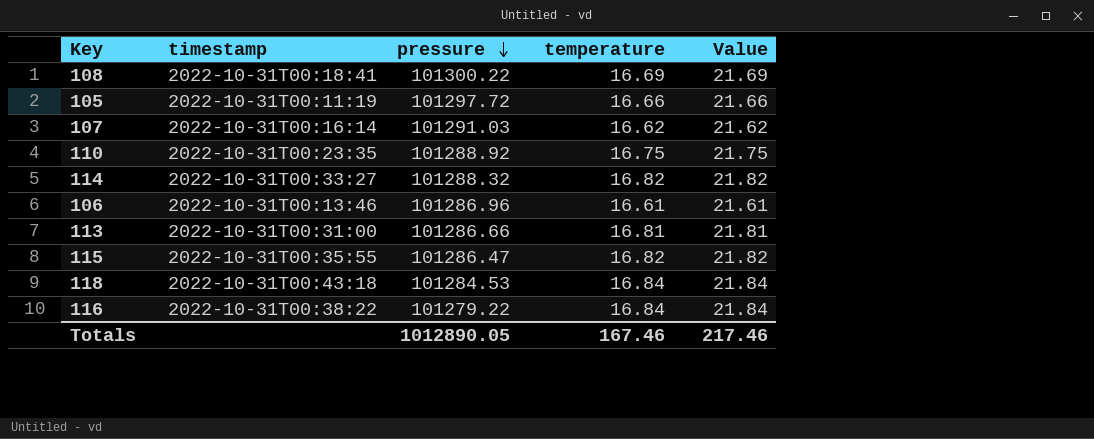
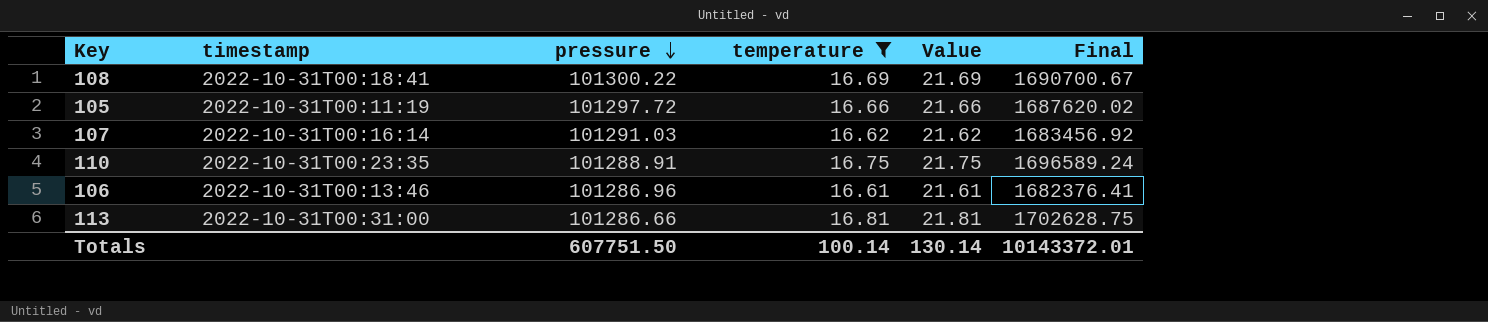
filter: none -> temperature <= 16.81
column Final | formula: none -> [pressure] * [temperature]
110 | pressure: 101288.92 -> 101288.91
Totals | pressure: 1012890.05 -> 607751.50
Totals | temperature: 167.46 -> 100.14
Totals | Value: 217.46 -> 130.14

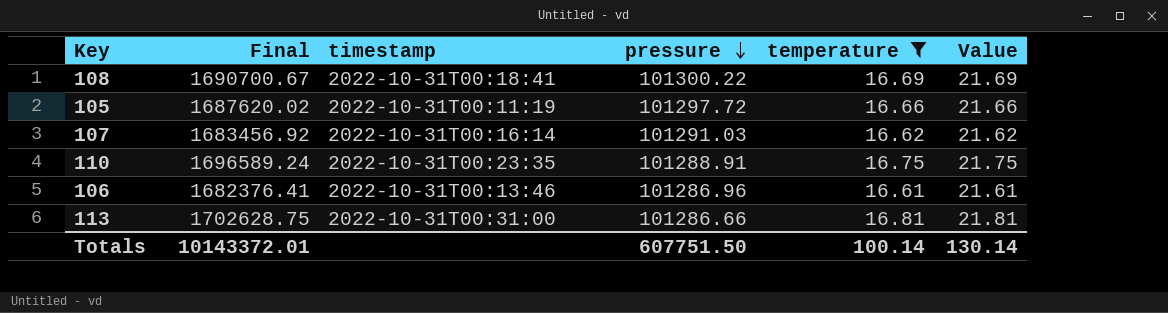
column Final | position: 6 -> 2

